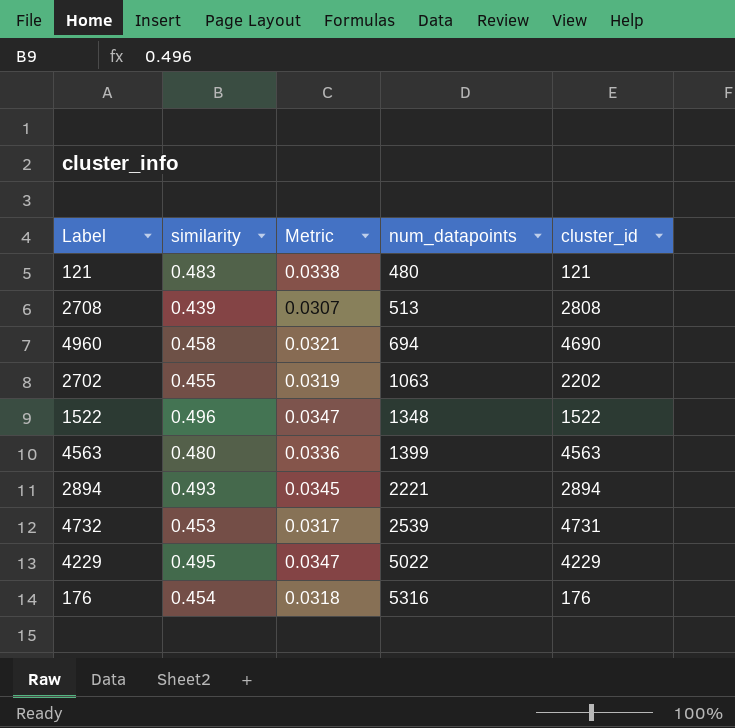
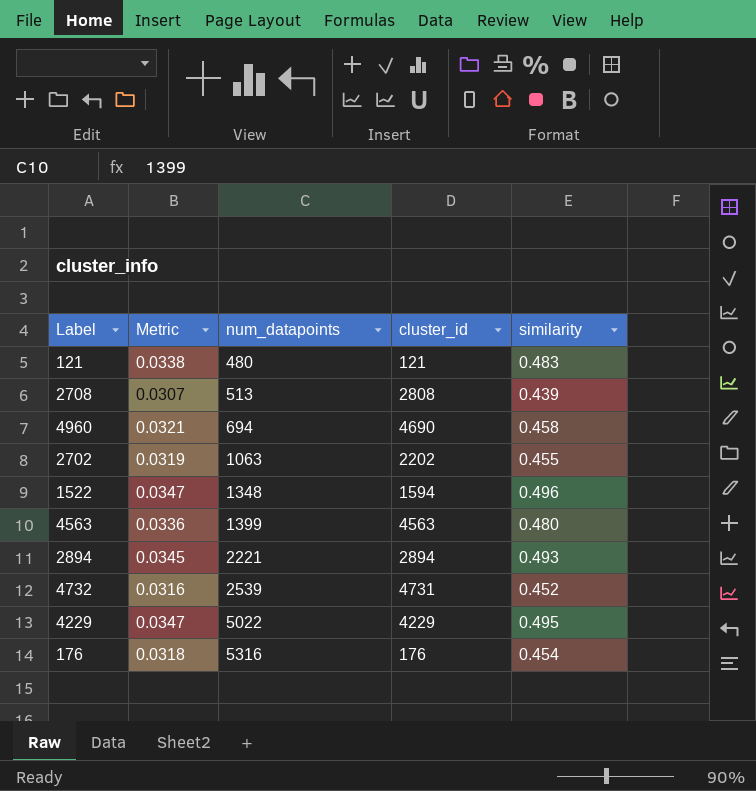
column similarity | position: 2 -> 5
1522 | cluster_id: 1522 -> 1594
4732 | Metric: 0.0317 -> 0.0316
4732 | similarity: 0.453 -> 0.452

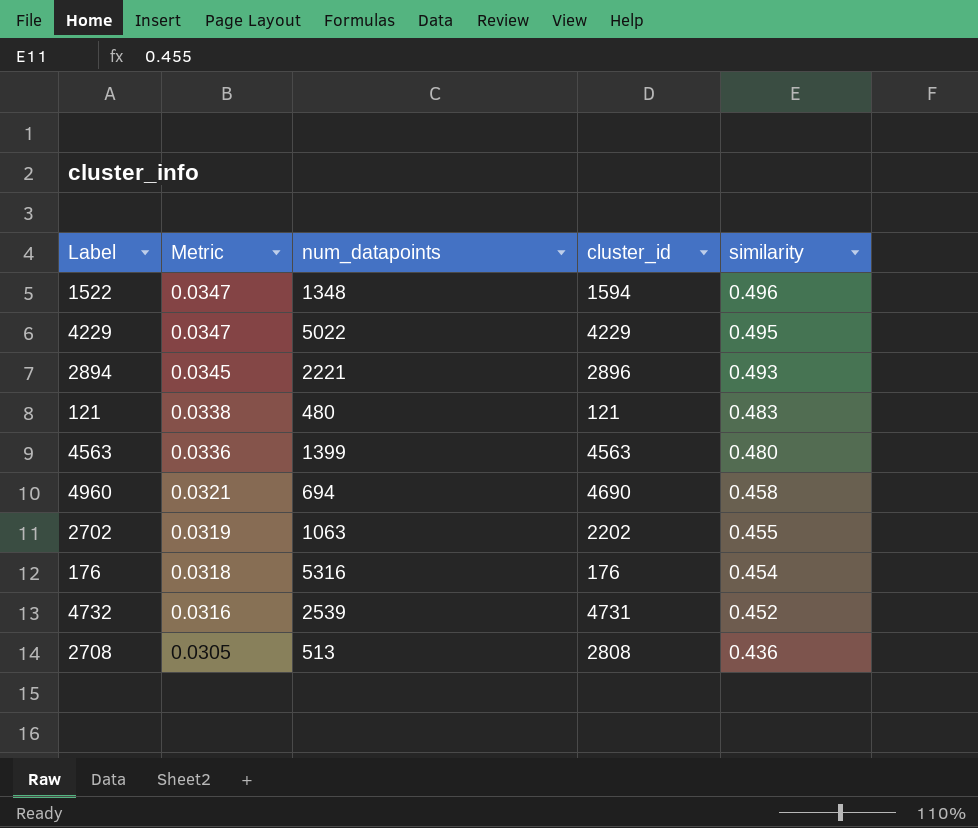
row order: num_datapoints ascending -> Metric descending
2894 | cluster_id: 2894 -> 2896
2708 | Metric: 0.0307 -> 0.0305
2708 | similarity: 0.439 -> 0.436

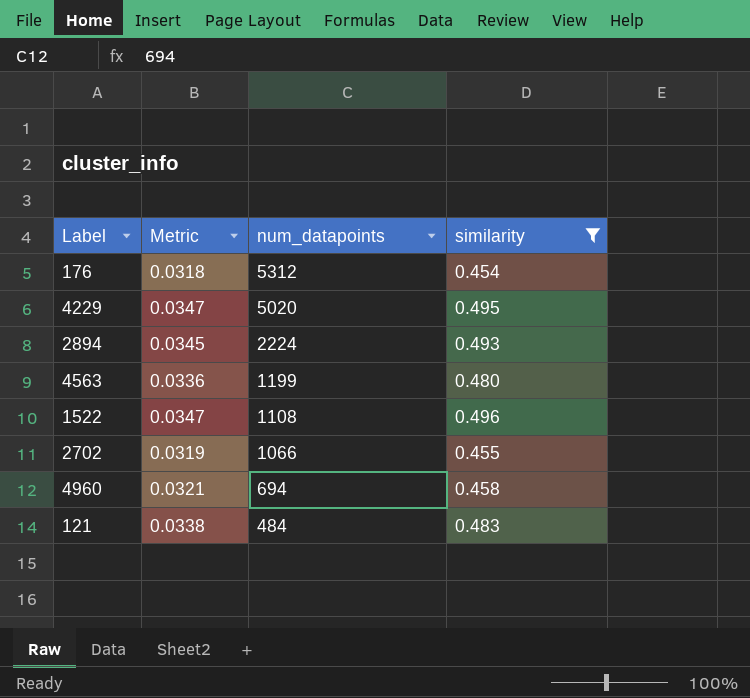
filter: none -> similarity >= 0.454
row order: Metric descending -> num_datapoints descending
column cluster_id | position: 4 -> none
176 | num_datapoints: 5316 -> 5312
4229 | num_datapoints: 5022 -> 5020
2894 | num_datapoints: 2221 -> 2224
4563 | num_datapoints: 1399 -> 1199
1522 | num_datapoints: 1348 -> 1108
2702 | num_datapoints: 1063 -> 1066
121 | num_datapoints: 480 -> 484

